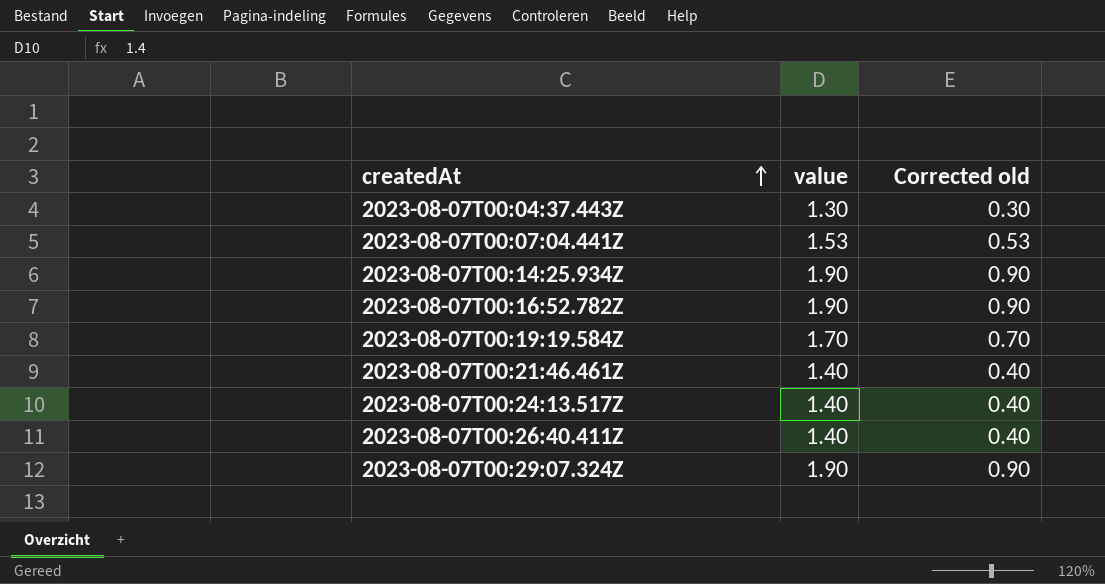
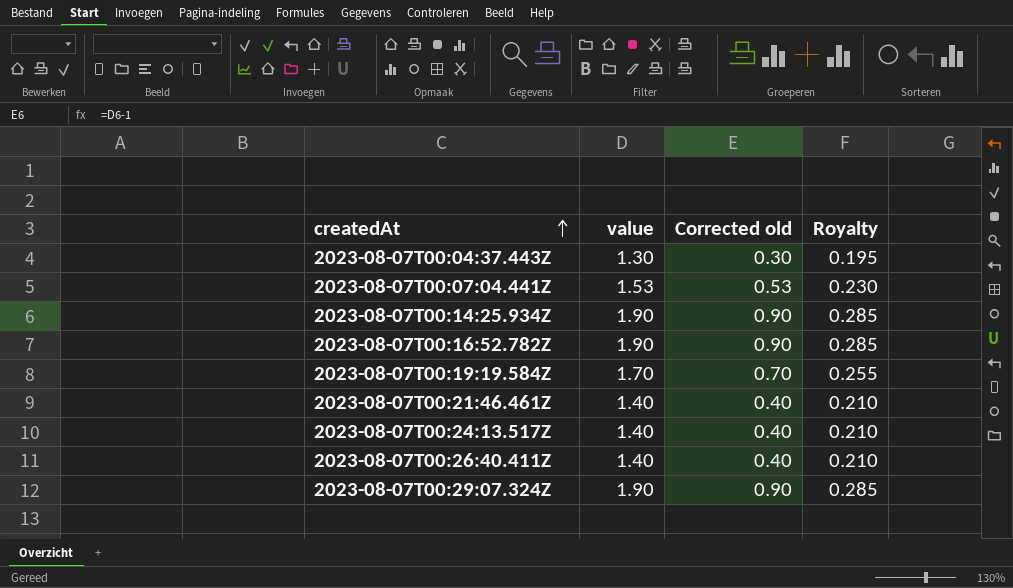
column Royalty | formula: none -> [value] * 0.15

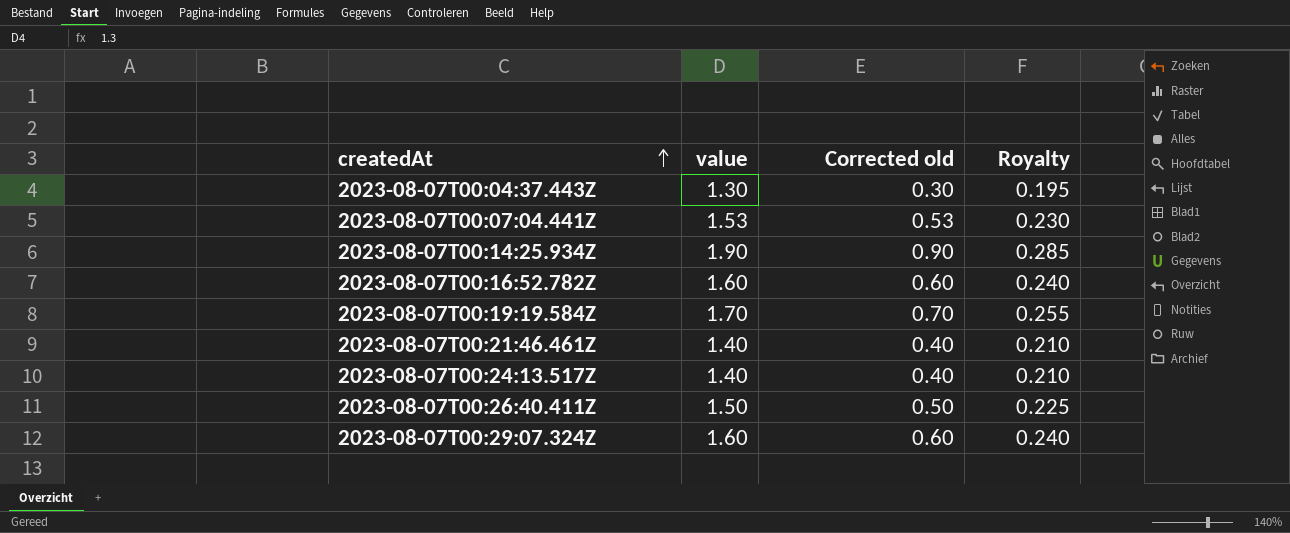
2023-08-07T00:16:52.782Z | value: 1.90 -> 1.60
2023-08-07T00:16:52.782Z | Corrected old: 0.90 -> 0.60
2023-08-07T00:16:52.782Z | Royalty: 0.285 -> 0.240
2023-08-07T00:26:40.411Z | value: 1.40 -> 1.50
2023-08-07T00:26:40.411Z | Corrected old: 0.40 -> 0.50
2023-08-07T00:26:40.411Z | Royalty: 0.210 -> 0.225
2023-08-07T00:29:07.324Z | value: 1.90 -> 1.60
2023-08-07T00:29:07.324Z | Corrected old: 0.90 -> 0.60
2023-08-07T00:29:07.324Z | Royalty: 0.285 -> 0.240

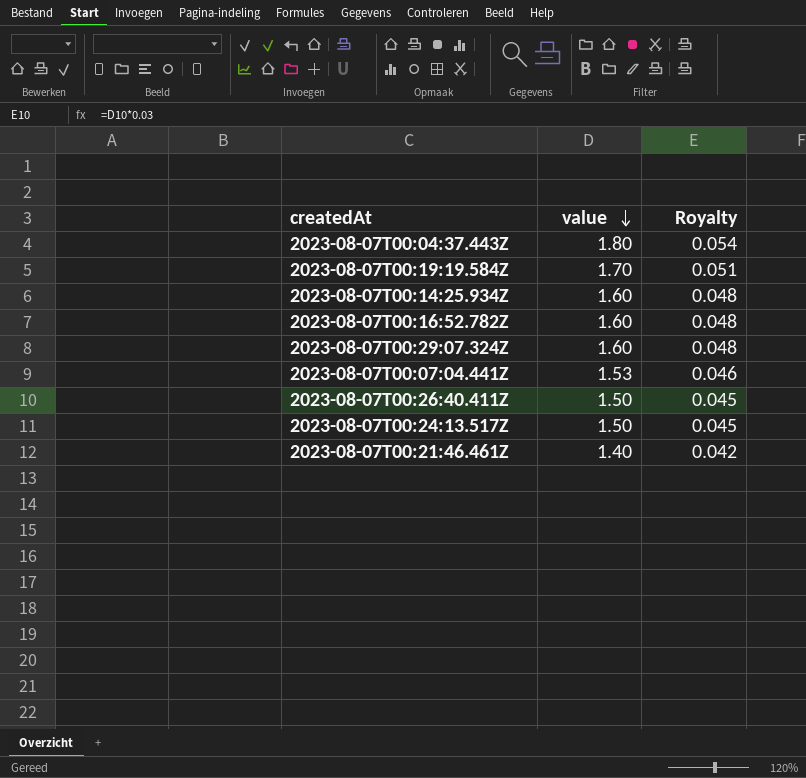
row order: createdAt ascending -> value descending
column Corrected old | formula: [value] - 1 -> none
column Royalty | formula: [value] * 0.15 -> [value] * 0.03
2023-08-07T00:04:37.443Z | value: 1.30 -> 1.80
2023-08-07T00:14:25.934Z | value: 1.90 -> 1.60
2023-08-07T00:24:13.517Z | value: 1.40 -> 1.50

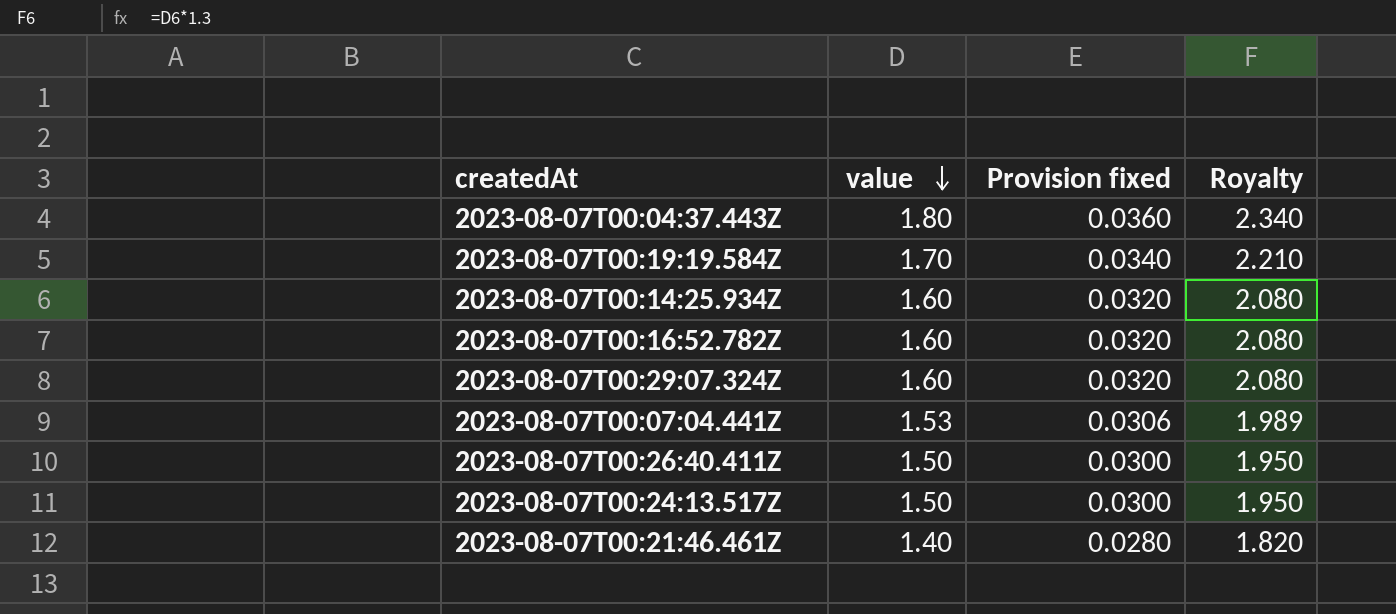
column Provision fixed | formula: none -> [value] * 0.02
column Royalty | formula: [value] * 0.03 -> [value] * 1.3

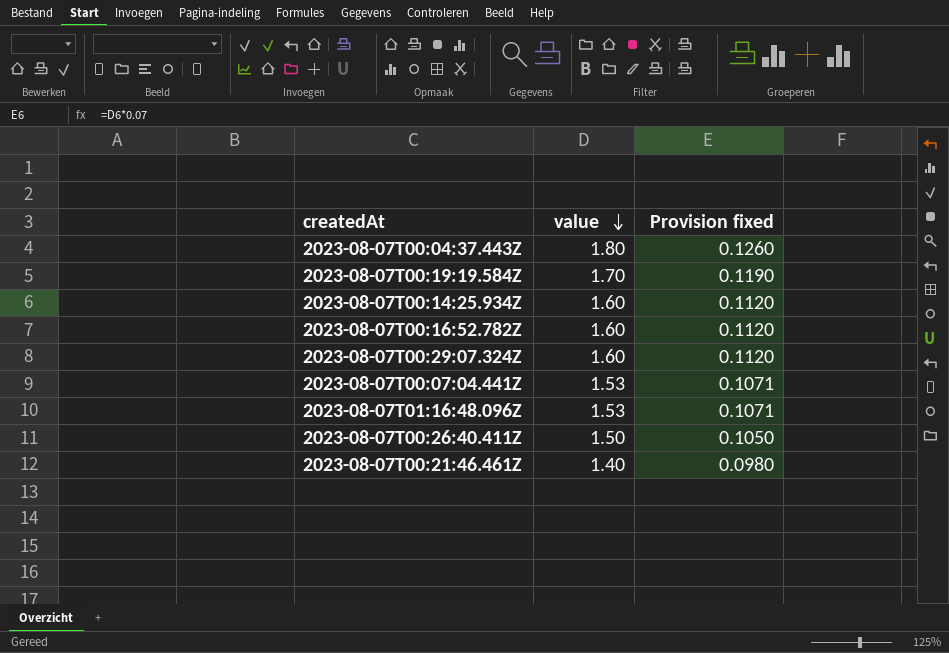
column Royalty | formula: [value] * 1.3 -> none
column Provision fixed | formula: [value] * 0.02 -> [value] * 0.07
row 2023-08-07T00:24:13.517Z: 1.50 | 0.0300 | 1.950 -> none
row 2023-08-07T01:16:48.096Z: none -> 1.53 | 0.1071

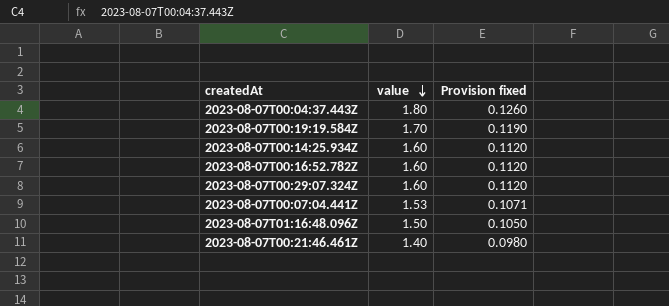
row 2023-08-07T00:26:40.411Z: 1.50 | 0.1050 -> none
2023-08-07T01:16:48.096Z | value: 1.53 -> 1.50
2023-08-07T01:16:48.096Z | Provision fixed: 0.1071 -> 0.1050

